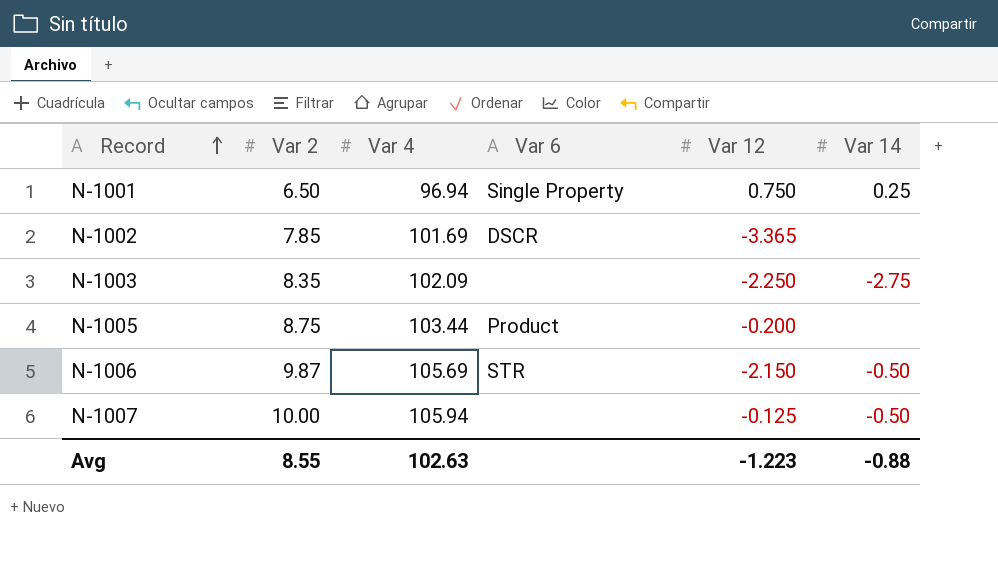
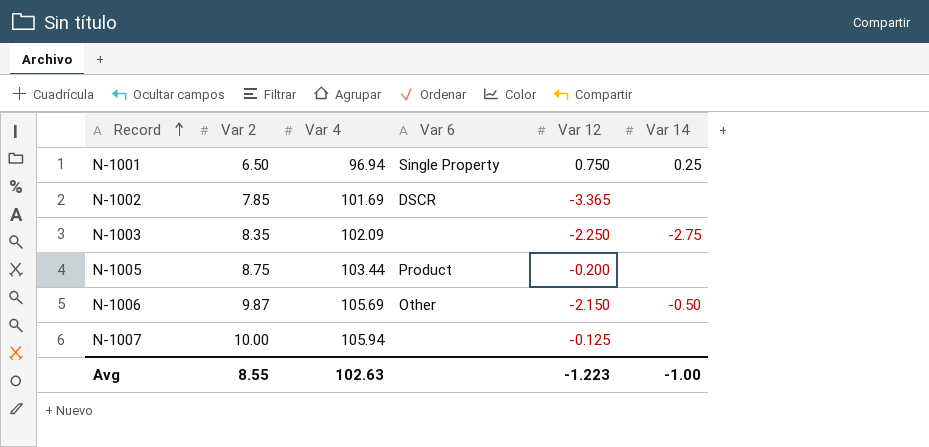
N-1006 | Var 6: STR -> Other
N-1007 | Var 14: -0.50 -> none
Avg | Var 14: -0.88 -> -1.00

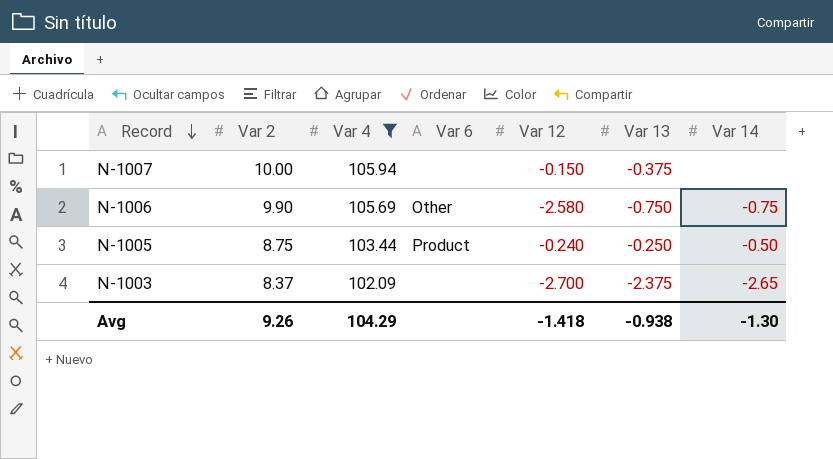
filter: none -> Var 4 >= 102.09
row order: Record ascending -> Record descending
column Var 13 | position: none -> 6
N-1007 | Var 12: -0.125 -> -0.150
N-1006 | Var 2: 9.87 -> 9.90
N-1006 | Var 12: -2.150 -> -2.580
N-1006 | Var 14: -0.50 -> -0.75
N-1005 | Var 12: -0.200 -> -0.240
N-1005 | Var 14: none -> -0.50
N-1003 | Var 2: 8.35 -> 8.37
N-1003 | Var 12: -2.250 -> -2.700
N-1003 | Var 14: -2.75 -> -2.65
Avg | Var 2: 8.55 -> 9.26
Avg | Var 4: 102.63 -> 104.29
Avg | Var 12: -1.223 -> -1.418
Avg | Var 14: -1.00 -> -1.30

